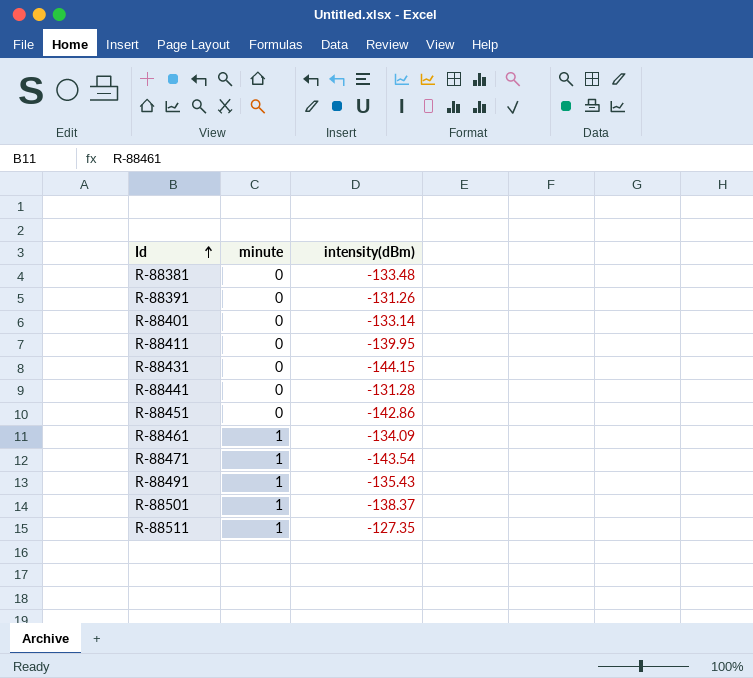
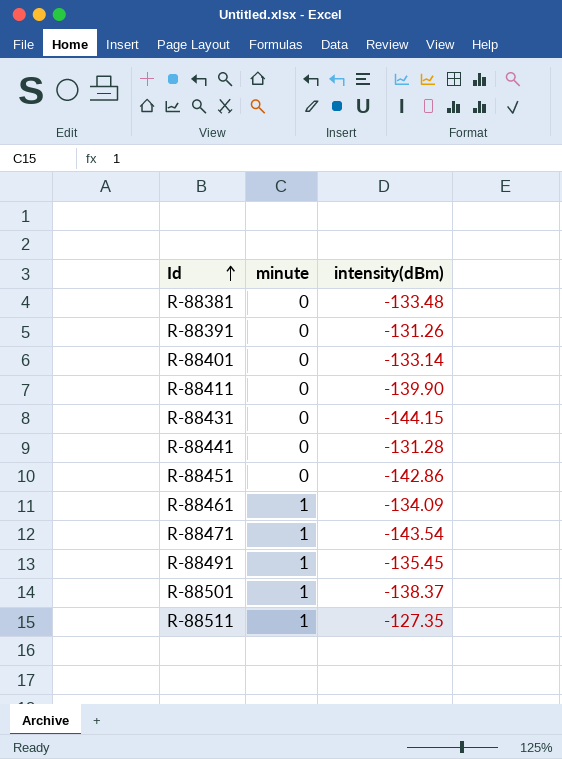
R-88411 | intensity(dBm): -139.95 -> -139.90
R-88491 | intensity(dBm): -135.43 -> -135.45

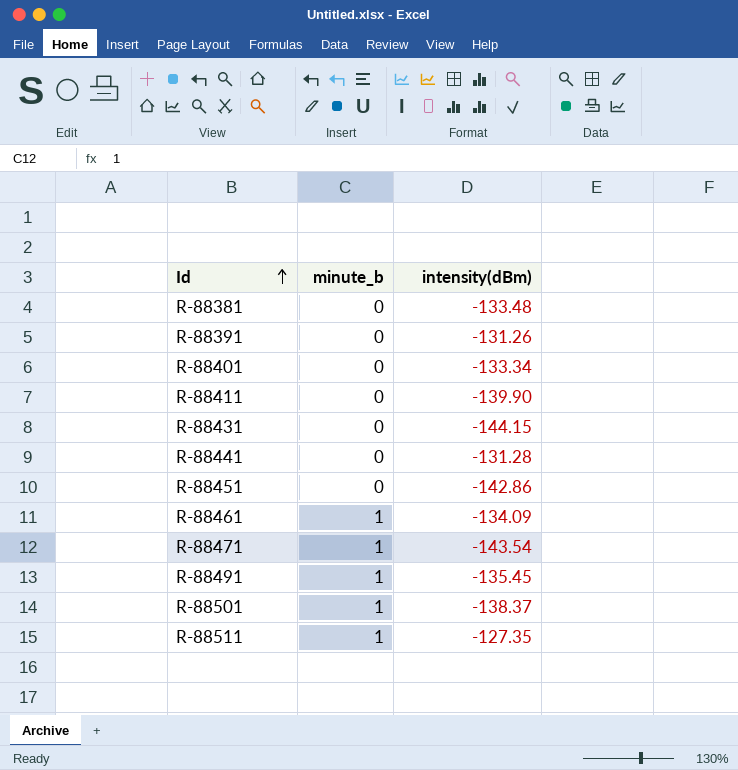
column name: minute -> minute_b
R-88401 | intensity(dBm): -133.14 -> -133.34

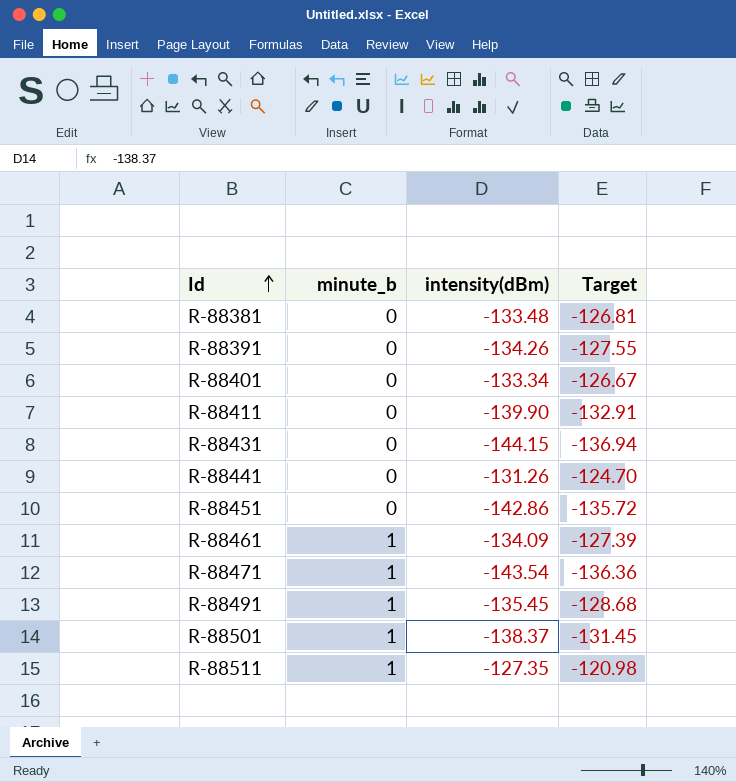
column Target | formula: none -> [intensity(dBm)] * 0.95
R-88391 | intensity(dBm): -131.26 -> -134.26
R-88441 | intensity(dBm): -131.28 -> -131.26

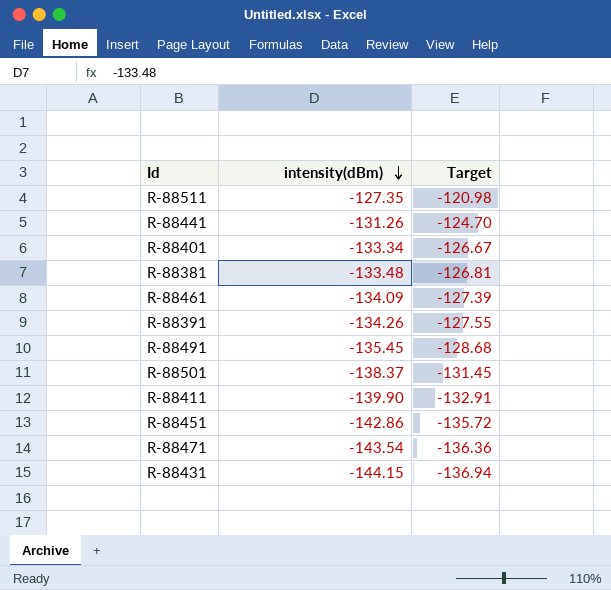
row order: Id ascending -> intensity(dBm) descending
column minute_b | position: 2 -> none

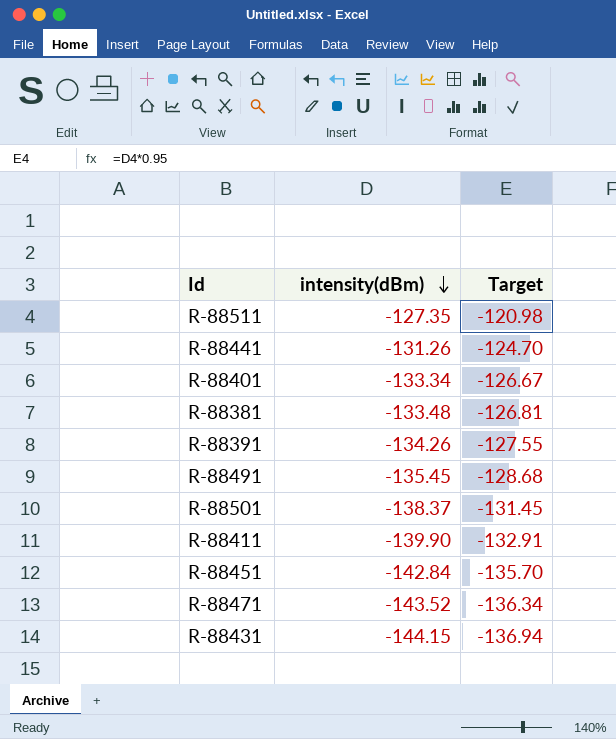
row R-88461: -134.09 | -127.39 -> none
R-88451 | intensity(dBm): -142.86 -> -142.84
R-88451 | Target: -135.72 -> -135.70
R-88471 | intensity(dBm): -143.54 -> -143.52
R-88471 | Target: -136.36 -> -136.34

